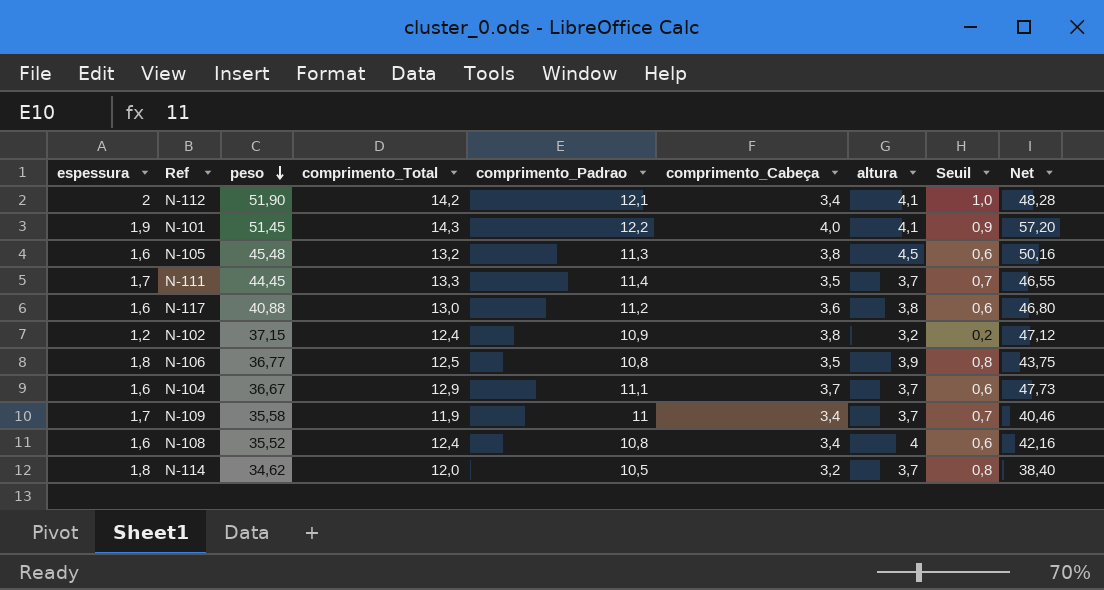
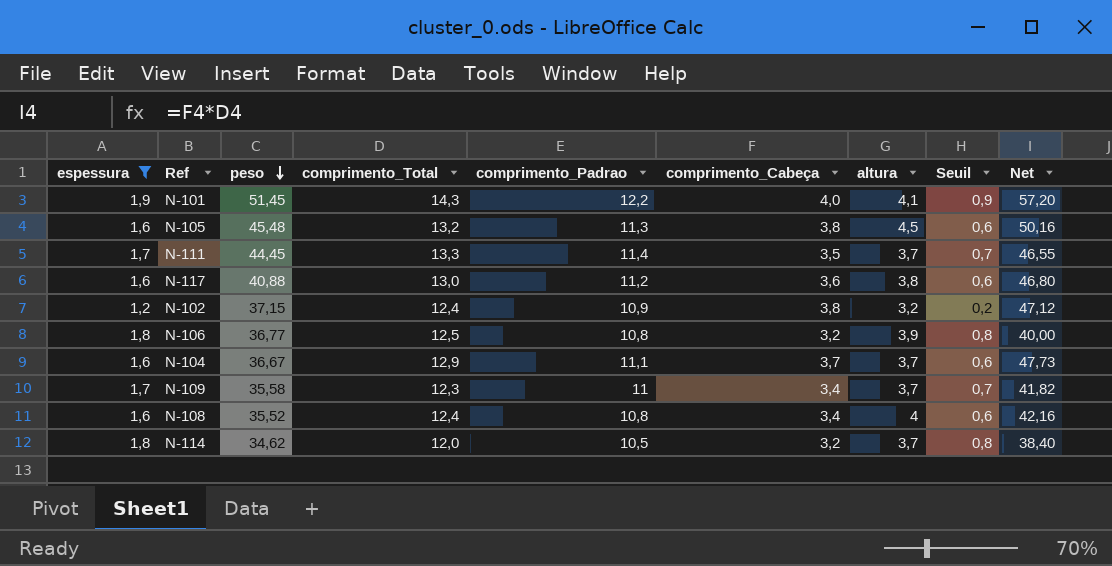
filter: none -> espessura != 2
N-106 | comprimento_Cabeça: 3,5 -> 3,2
N-106 | Net: 43,75 -> 40,00
N-109 | comprimento_Total: 11,9 -> 12,3
N-109 | Net: 40,46 -> 41,82

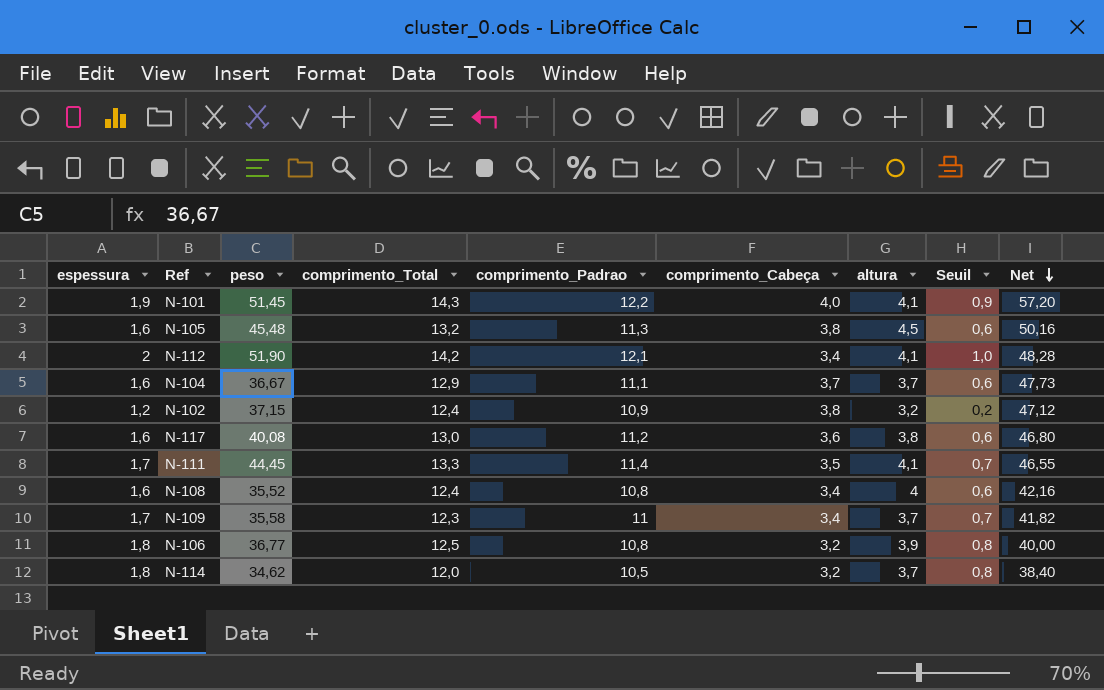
filter: espessura != 2 -> none
row order: peso descending -> Net descending
N-117 | peso: 40,88 -> 40,08
N-111 | altura: 3,7 -> 4,1

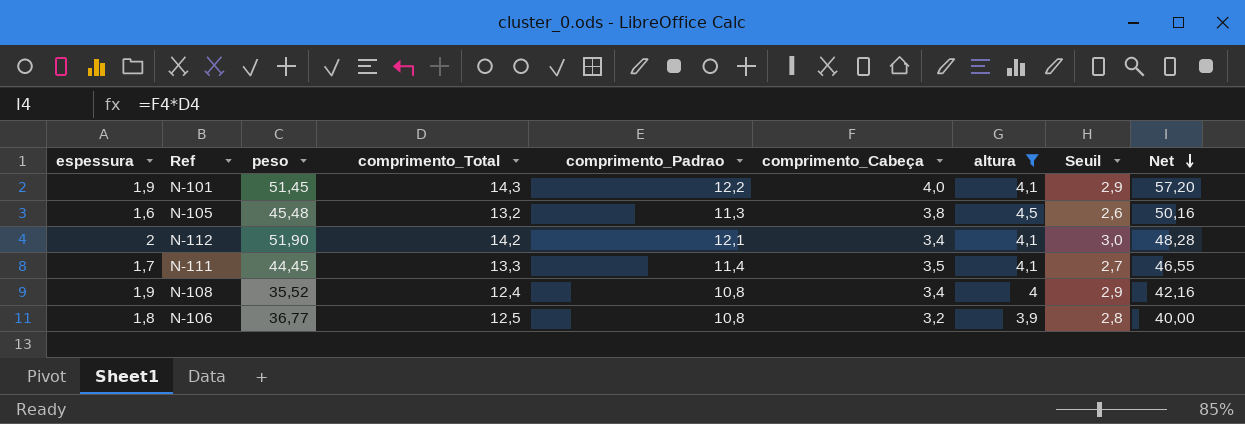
filter: none -> altura >= 3,9
column Seuil | formula: [espessura] - 1 -> [espessura] + 1
N-108 | espessura: 1,6 -> 1,9

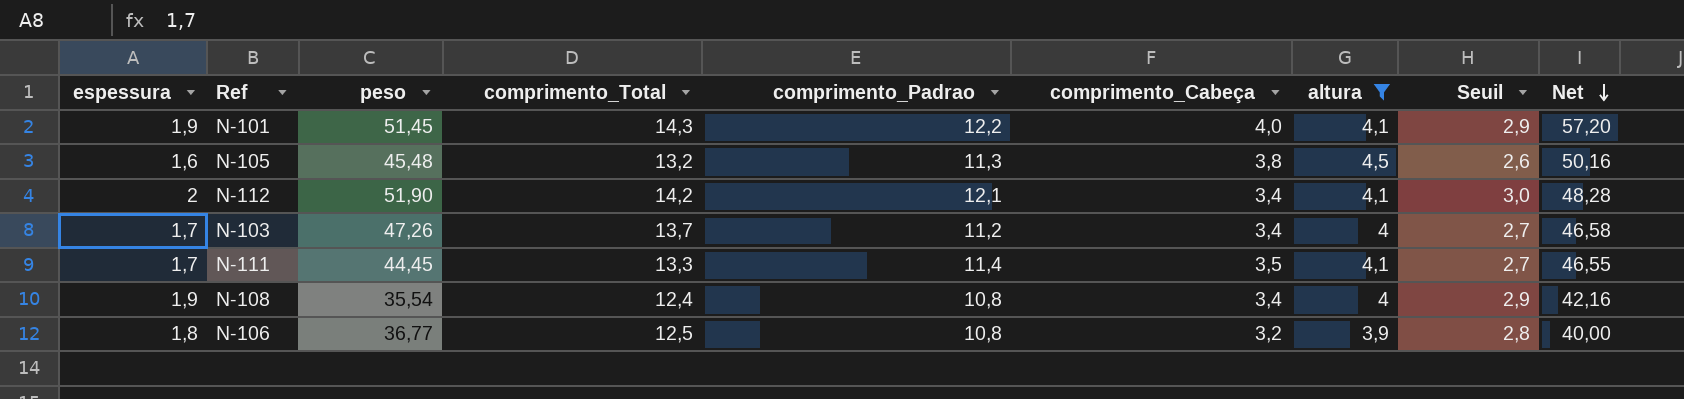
row N-103: none -> 1,7 | 47,26 | 13,7 | 11,2 | 3,4 | 4 | 2,7 | 46,58
N-108 | peso: 35,52 -> 35,54

